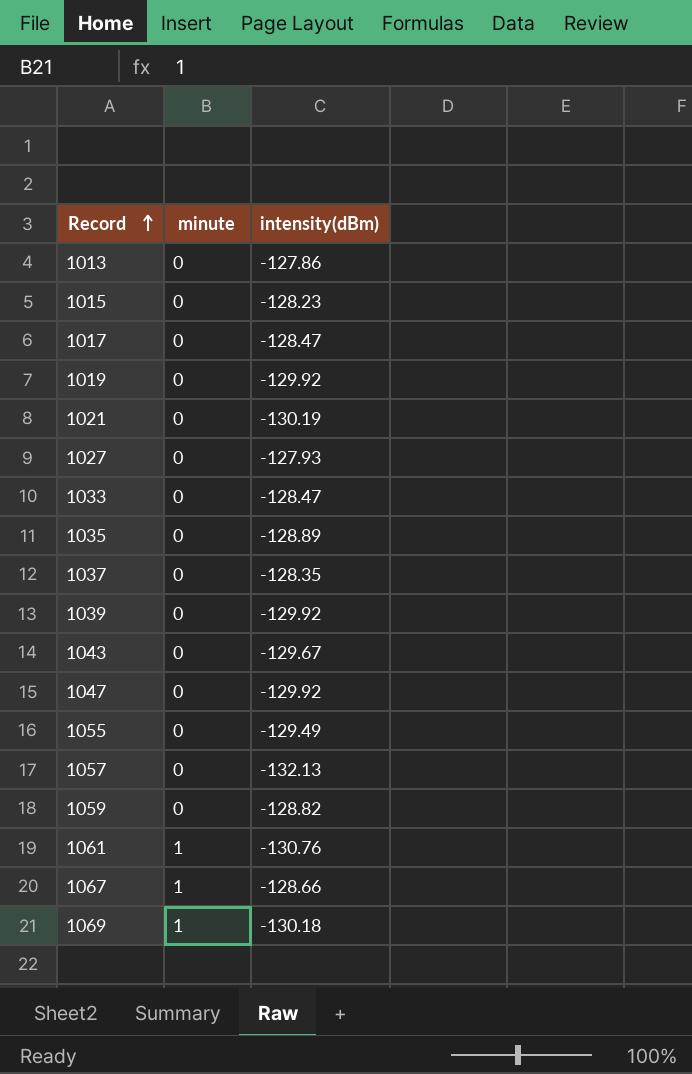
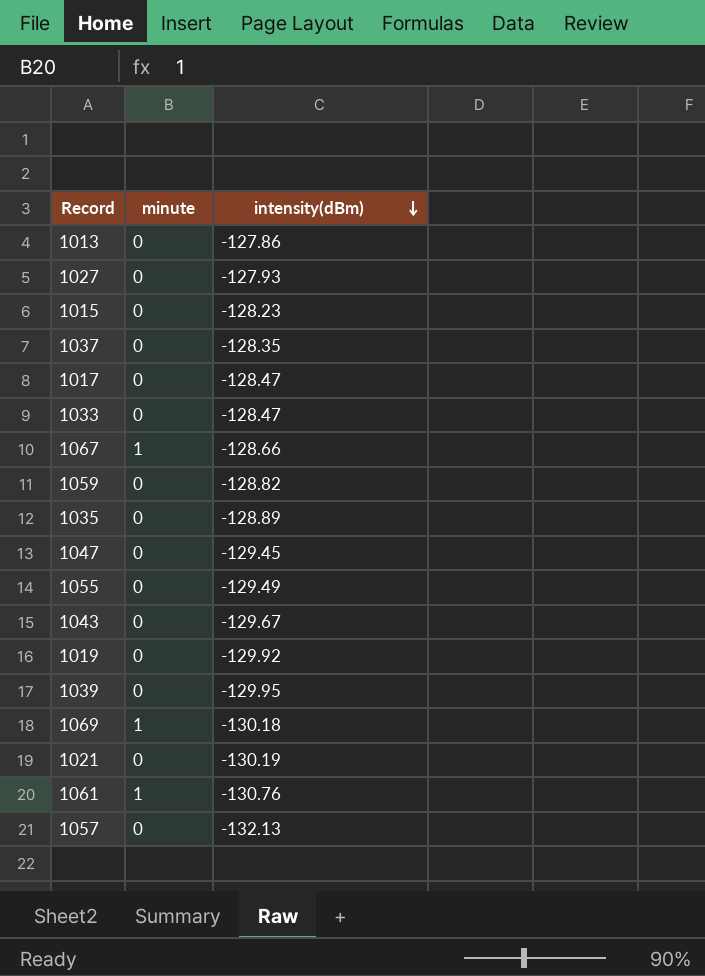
row order: Record ascending -> intensity(dBm) descending
1047 | intensity(dBm): -129.92 -> -129.45
1039 | intensity(dBm): -129.92 -> -129.95

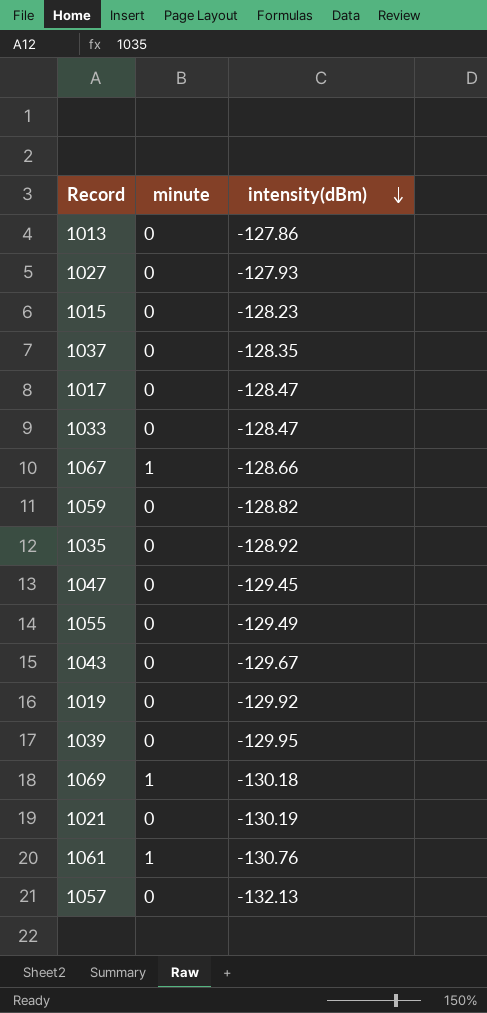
1035 | intensity(dBm): -128.89 -> -128.92

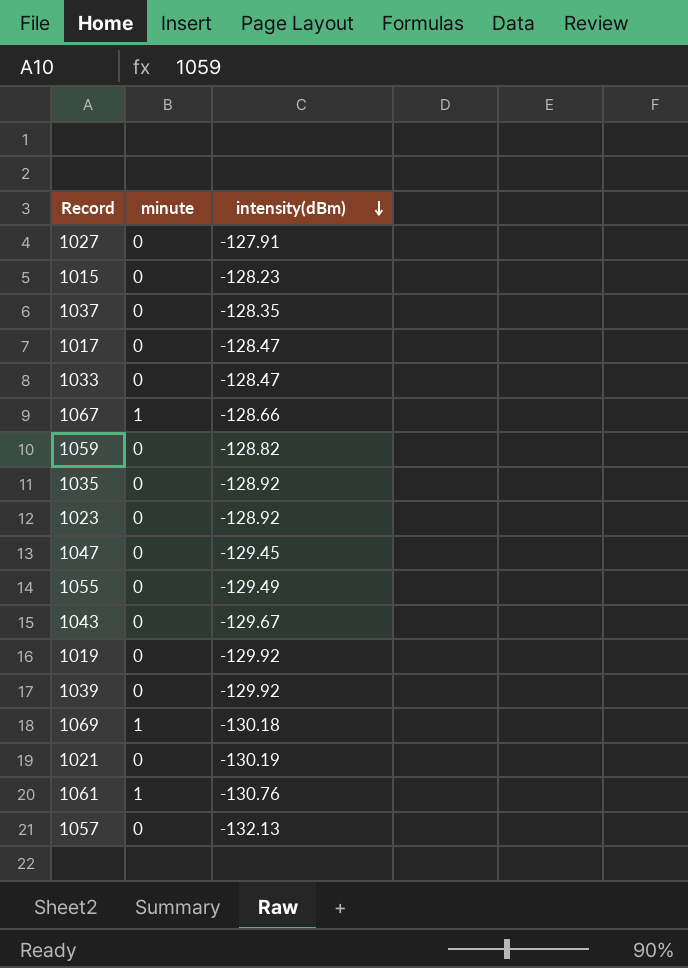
row 1013: 0 | -127.86 -> none
1027 | intensity(dBm): -127.93 -> -127.91
row 1023: none -> 0 | -128.92
1039 | intensity(dBm): -129.95 -> -129.92

